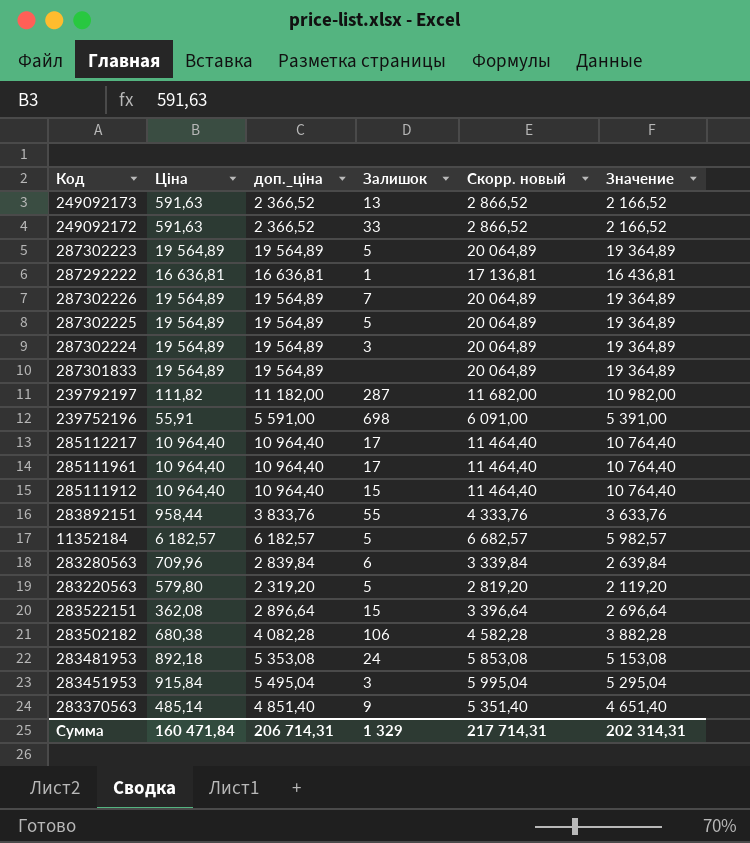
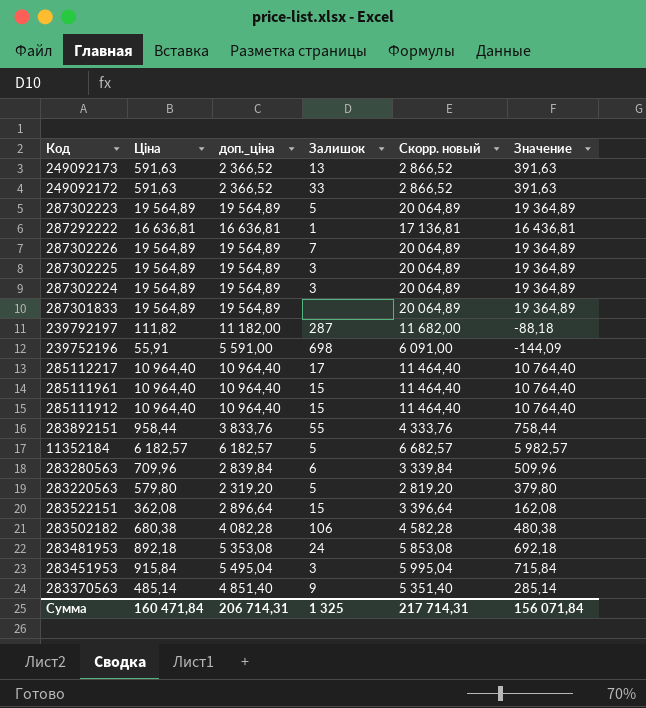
column Значение | formula: [доп._ціна] - 200 -> [Ціна] - 200
287302225 | Залишок: 5 -> 3
285111961 | Залишок: 17 -> 15
Сумма | Залишок: 1 329 -> 1 325
Сумма | Значение: 202 314,31 -> 156 071,84

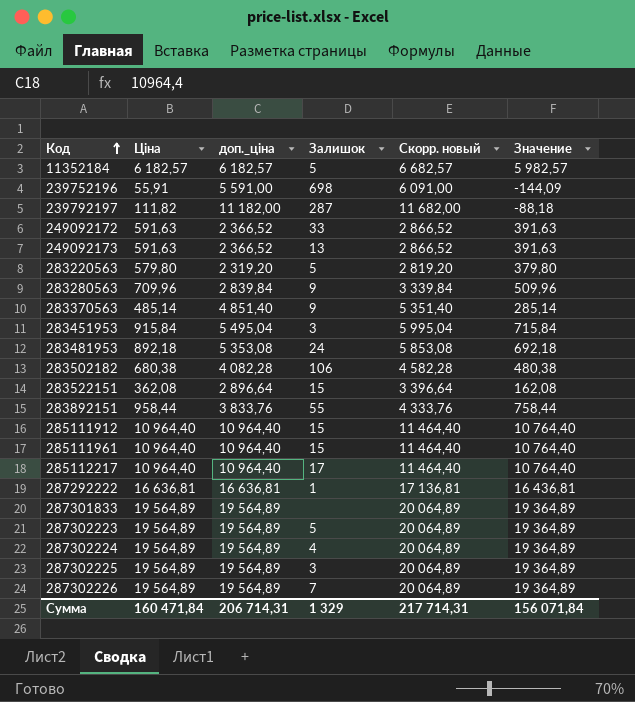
row order: none -> Код ascending
283280563 | Залишок: 6 -> 9
287302224 | Залишок: 3 -> 4
Сумма | Залишок: 1 325 -> 1 329

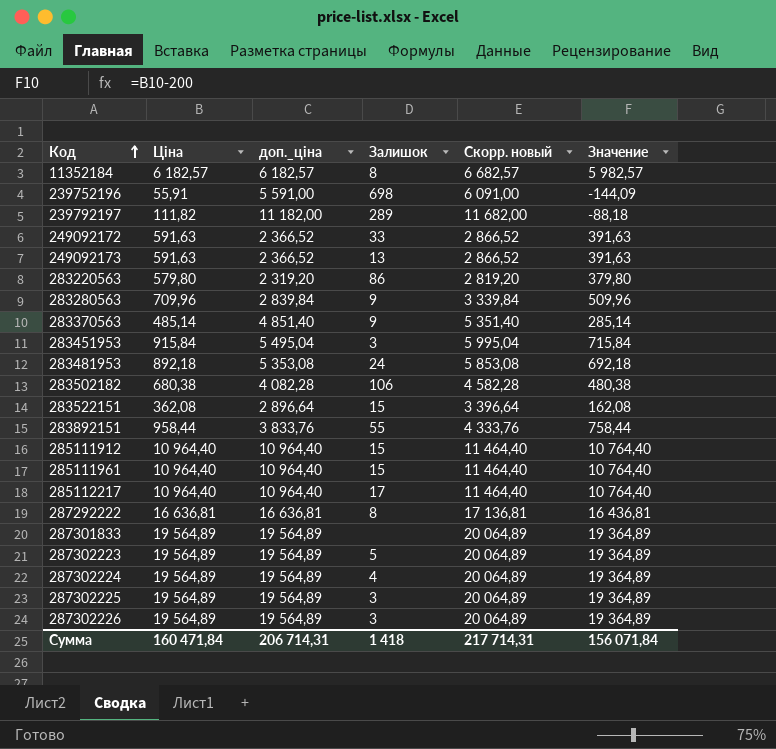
11352184 | Залишок: 5 -> 8
239792197 | Залишок: 287 -> 289
283220563 | Залишок: 5 -> 86
287292222 | Залишок: 1 -> 8
287302226 | Залишок: 7 -> 3
Сумма | Залишок: 1 329 -> 1 418

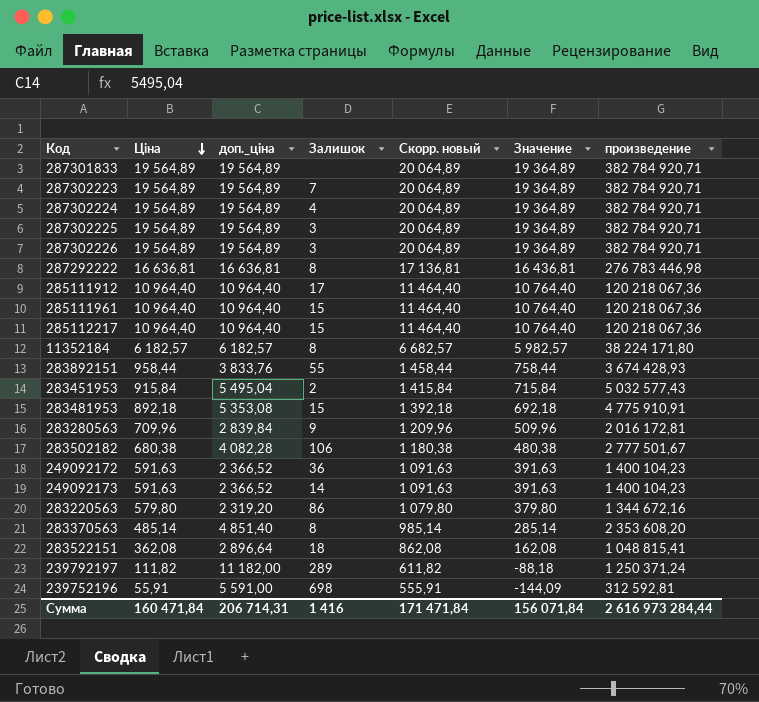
row order: Код ascending -> Ціна descending
column Скорр. новый | formula: [доп._ціна] + 500 -> [Ціна] + 500
column произведение | formula: none -> [Ціна] * [доп._ціна]
287302223 | Залишок: 5 -> 7
285111912 | Залишок: 15 -> 17
285112217 | Залишок: 17 -> 15
283451953 | Залишок: 3 -> 2
283481953 | Залишок: 24 -> 15
249092172 | Залишок: 33 -> 36
249092173 | Залишок: 13 -> 14
283370563 | Залишок: 9 -> 8
283522151 | Залишок: 15 -> 18
Сумма | Залишок: 1 418 -> 1 416
Сумма | Скорр. новый: 217 714,31 -> 171 471,84

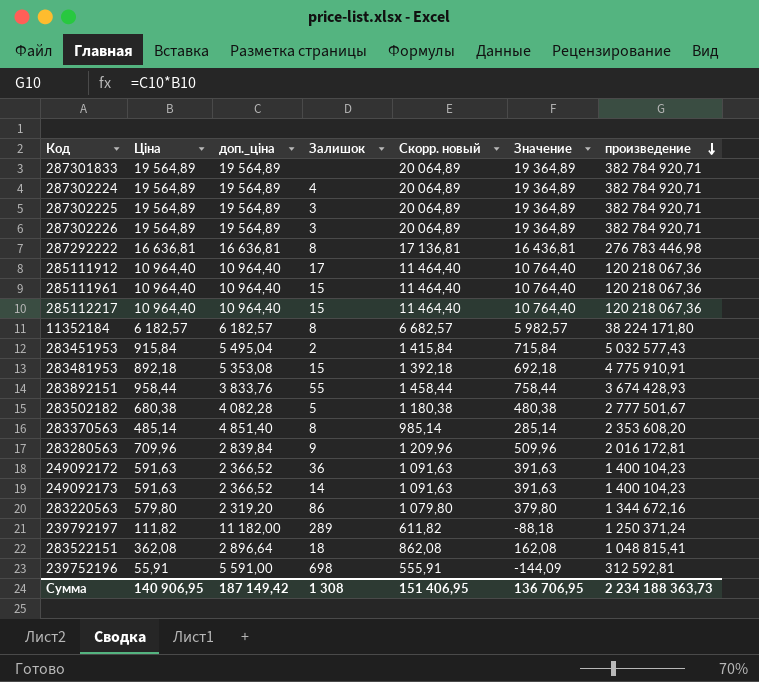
row order: Ціна descending -> произведение descending
row 287302223: 19 564,89 | 19 564,89 | 7 | 20 064,89 | 19 364,89 | 382 784 920,71 -> none
283502182 | Залишок: 106 -> 5
Сумма | Ціна: 160 471,84 -> 140 906,95
Сумма | доп._ціна: 206 714,31 -> 187 149,42
Сумма | Залишок: 1 416 -> 1 308
Сумма | Скорр. новый: 171 471,84 -> 151 406,95
Сумма | Значение: 156 071,84 -> 136 706,95
Сумма | произведение: 2 616 973 284,44 -> 2 234 188 363,73

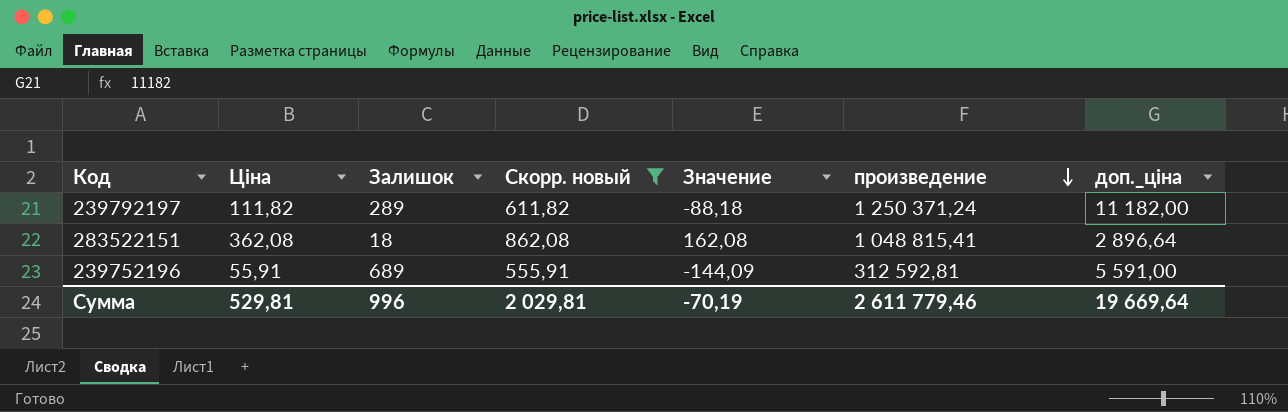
filter: none -> Скорр. новый <= 862,08
column доп._ціна | position: 3 -> 7
239752196 | Залишок: 698 -> 689
Сумма | Ціна: 140 906,95 -> 529,81
Сумма | Залишок: 1 308 -> 996
Сумма | Скорр. новый: 151 406,95 -> 2 029,81
Сумма | Значение: 136 706,95 -> -70,19
Сумма | произведение: 2 234 188 363,73 -> 2 611 779,46
Сумма | доп._ціна: 187 149,42 -> 19 669,64

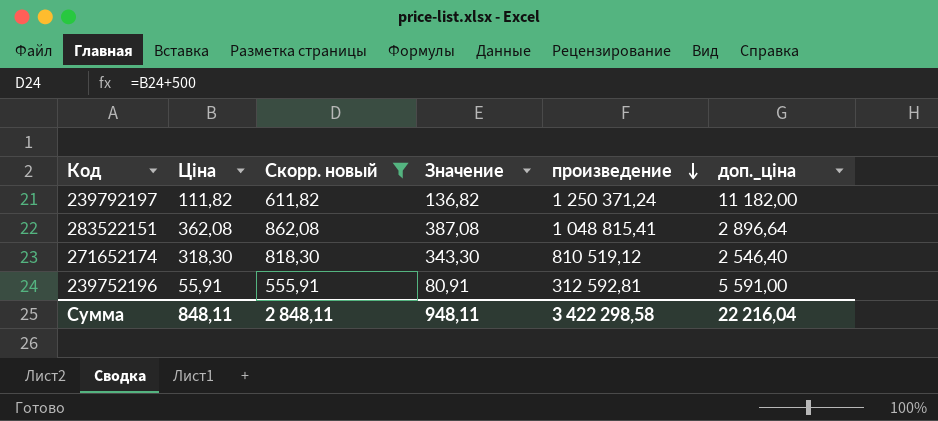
column Залишок | position: 3 -> none
column Значение | formula: [Ціна] - 200 -> [Ціна] + 25
row 271652174: none -> 318,30 | 818,30 | 343,30 | 810 519,12 | 2 546,40
Сумма | Ціна: 529,81 -> 848,11
Сумма | Скорр. новый: 2 029,81 -> 2 848,11
Сумма | Значение: -70,19 -> 948,11
Сумма | произведение: 2 611 779,46 -> 3 422 298,58
Сумма | доп._ціна: 19 669,64 -> 22 216,04

